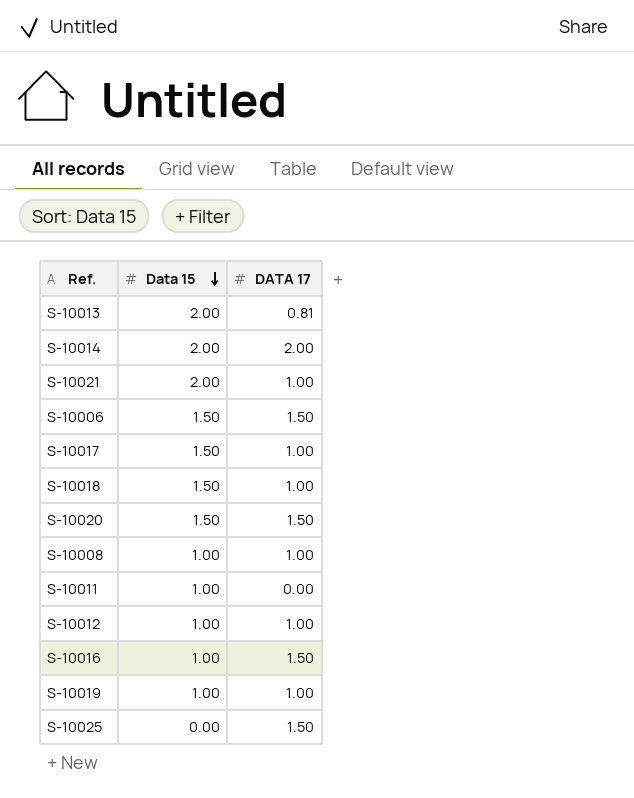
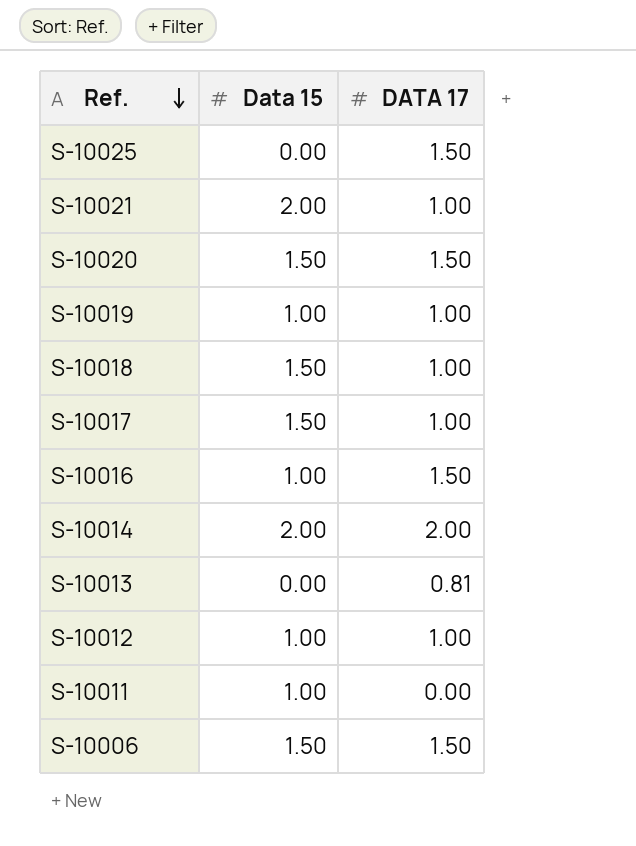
row order: Data 15 descending -> Ref. descending
row S-10008: 1.00 | 1.00 -> none
S-10013 | Data 15: 2.00 -> 0.00

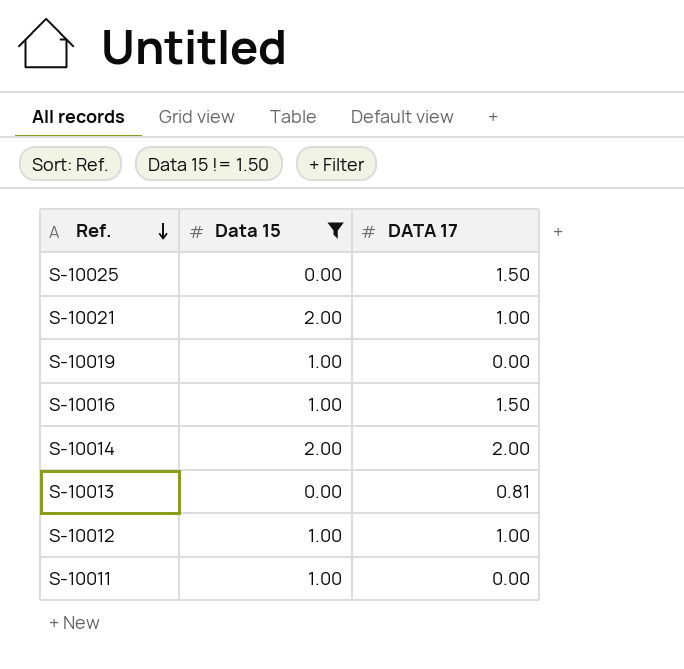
filter: none -> Data 15 != 1.50
S-10019 | DATA 17: 1.00 -> 0.00

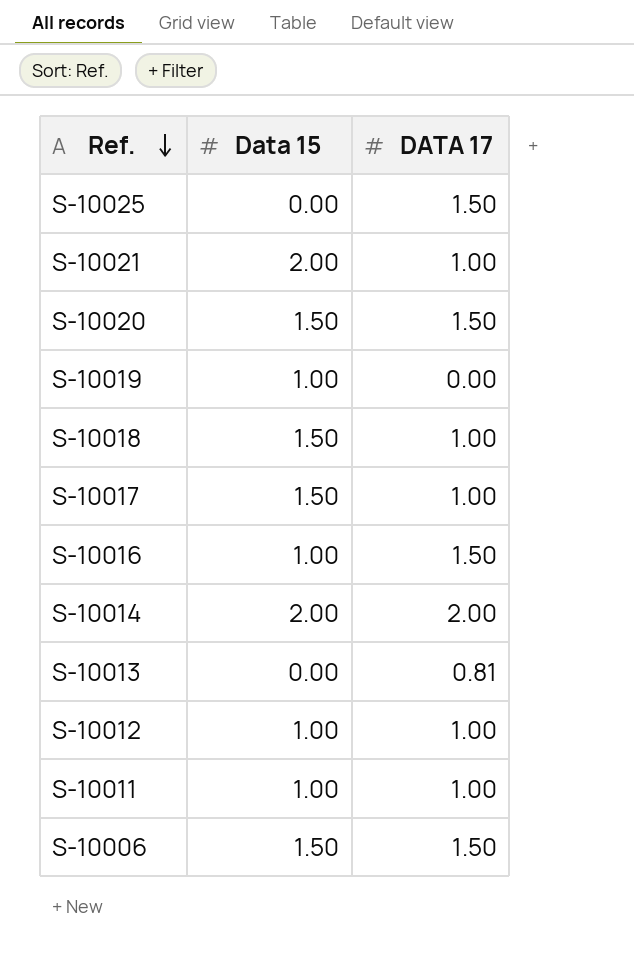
filter: Data 15 != 1.50 -> none
S-10011 | DATA 17: 0.00 -> 1.00

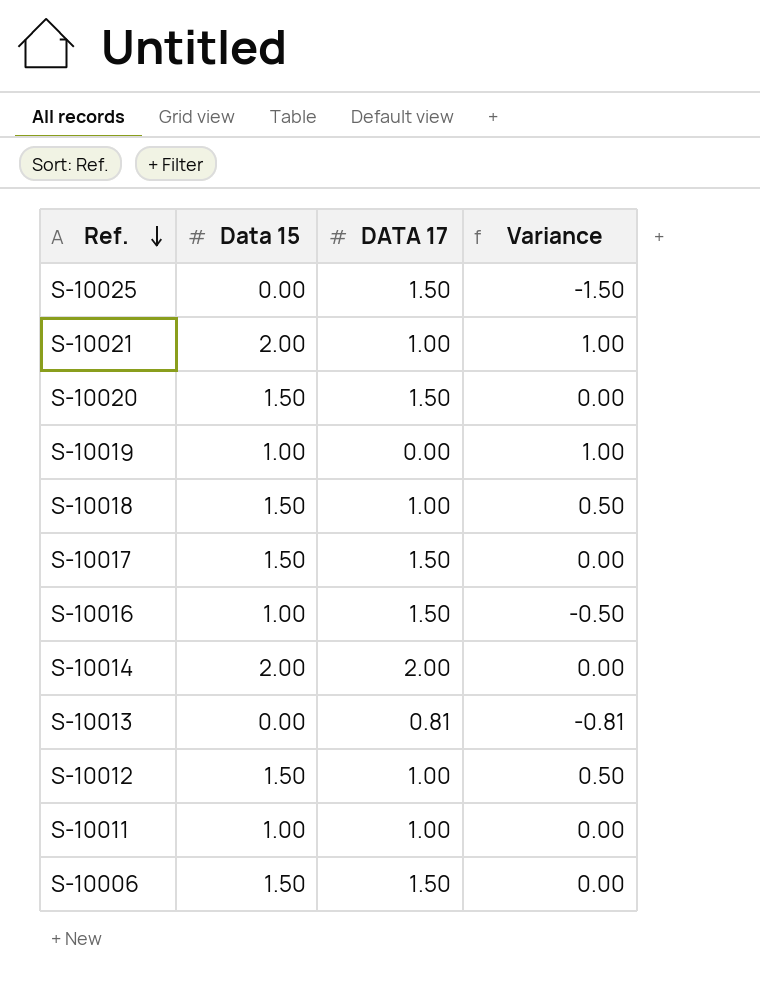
column Variance | formula: none -> [Data 15] - [DATA 17]
S-10017 | DATA 17: 1.00 -> 1.50
S-10012 | Data 15: 1.00 -> 1.50

